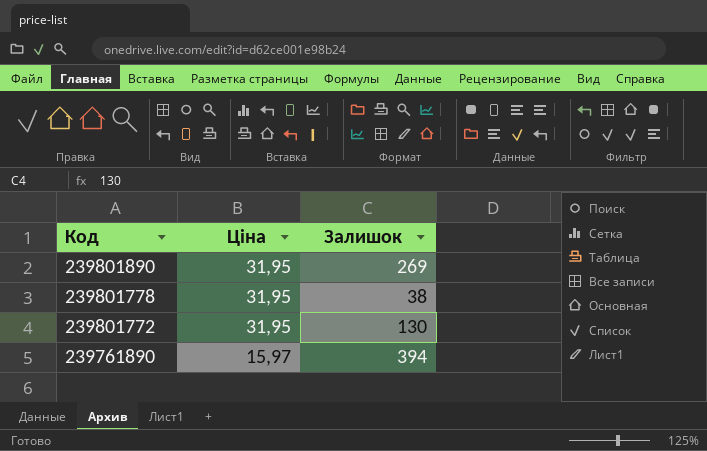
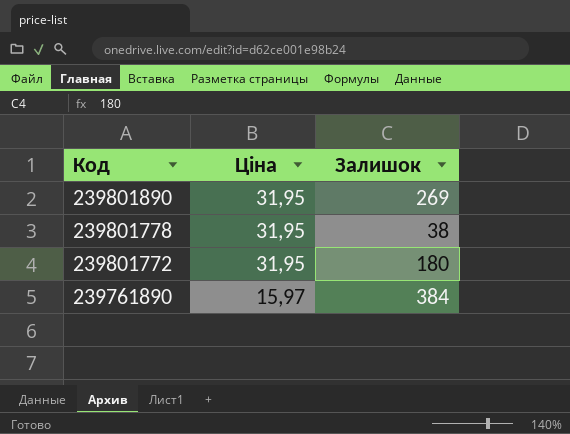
239801772 | Залишок: 130 -> 180
239761890 | Залишок: 394 -> 384

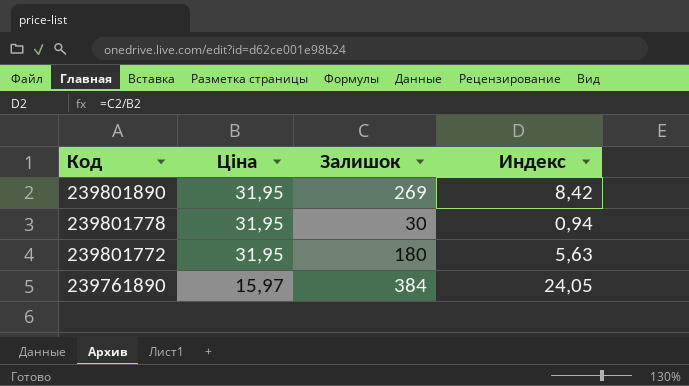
column Индекс | formula: none -> [Залишок] / [Ціна]
239801778 | Залишок: 38 -> 30

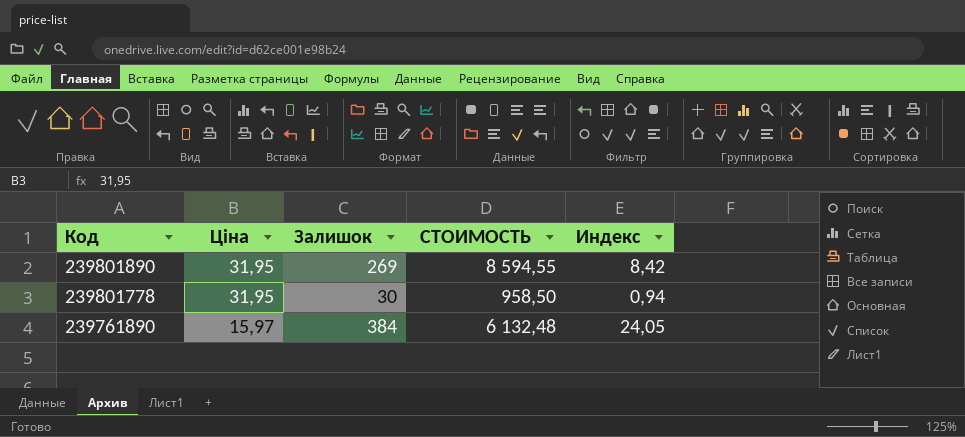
column СТОИМОСТЬ | formula: none -> [Ціна] * [Залишок]
row 239801772: 31,95 | 180 | 5,63 -> none

